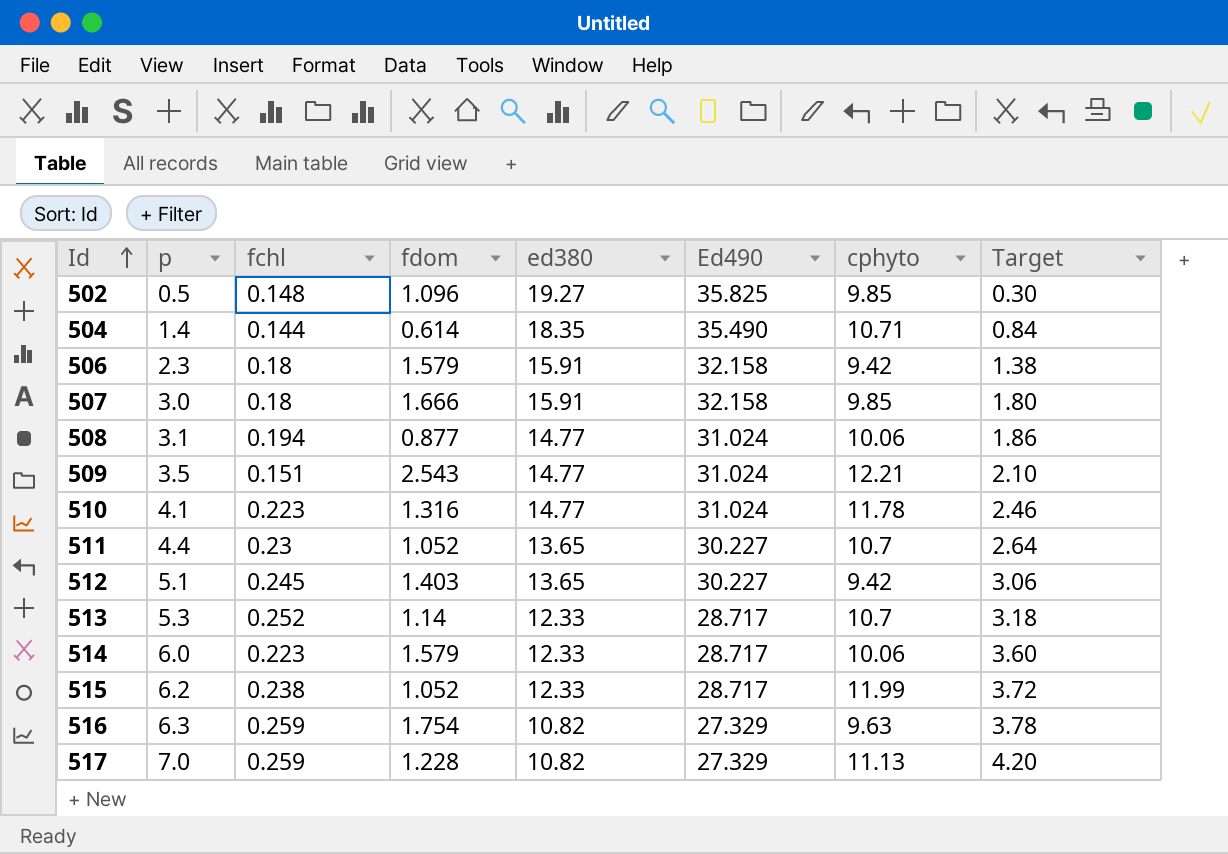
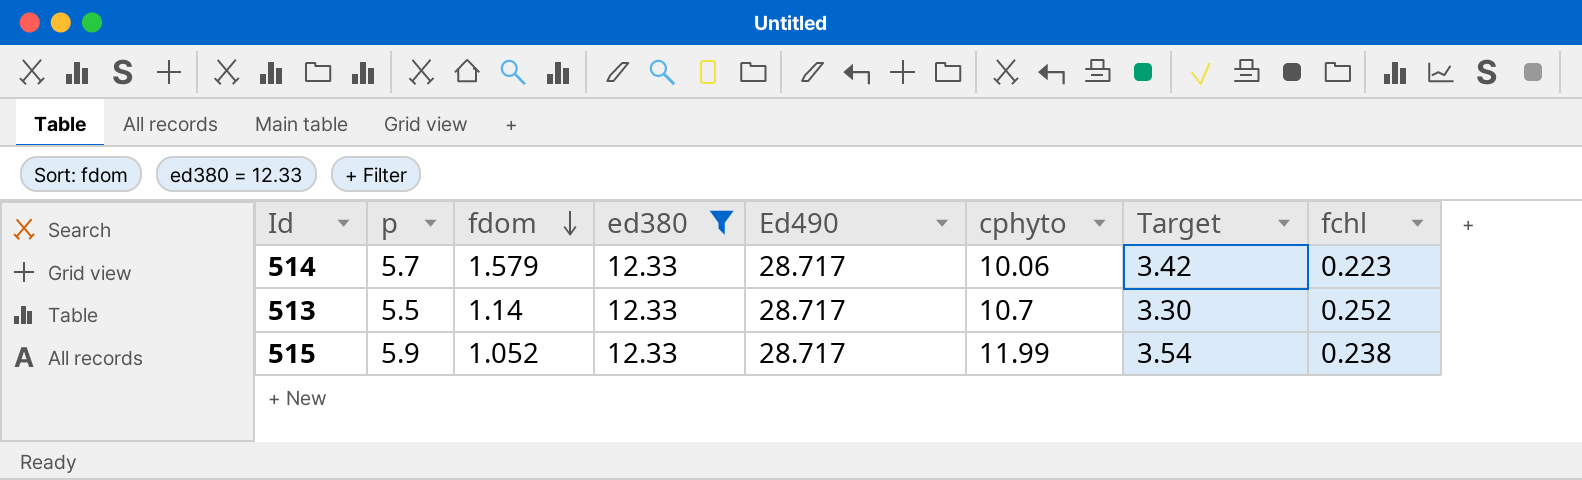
filter: none -> ed380 = 12.33
row order: Id ascending -> fdom descending
column fchl | position: 3 -> 8
514 | p: 6.0 -> 5.7
514 | Target: 3.60 -> 3.42
513 | p: 5.3 -> 5.5
513 | Target: 3.18 -> 3.30
515 | p: 6.2 -> 5.9
515 | Target: 3.72 -> 3.54

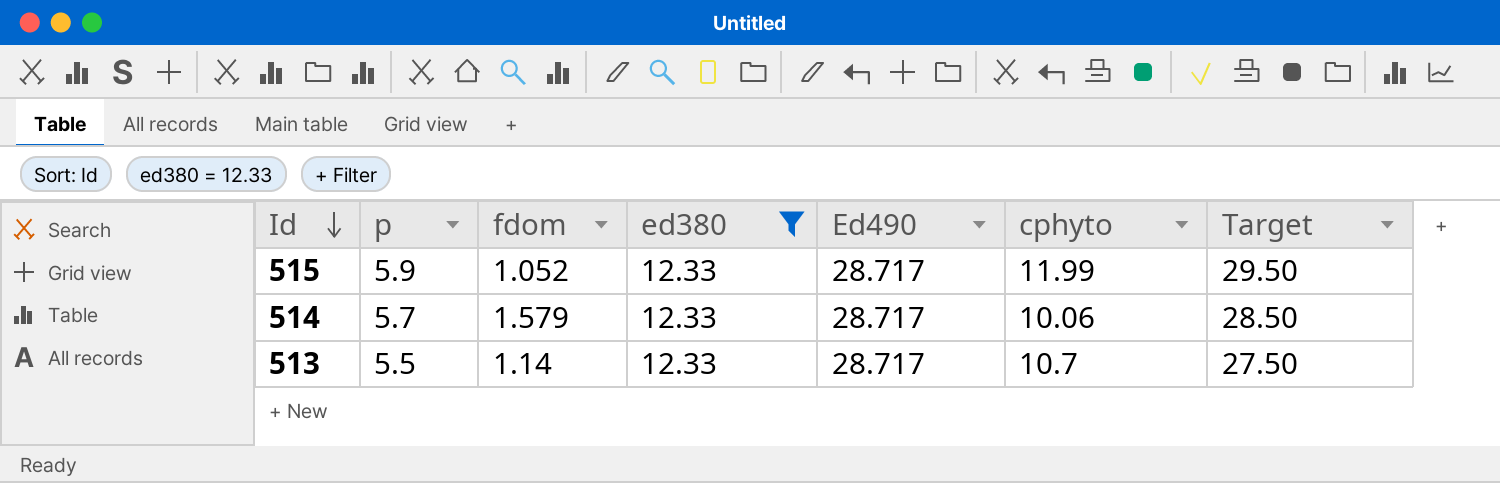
row order: fdom descending -> Id descending
column fchl | position: 8 -> none
column Target | formula: [p] * 0.6 -> [p] * 5

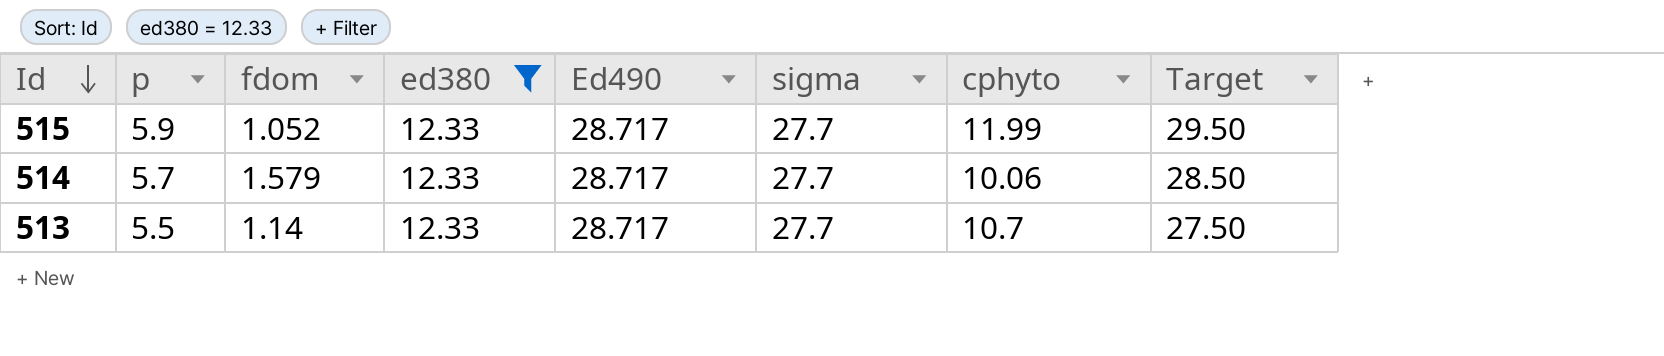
column sigma | position: none -> 6

